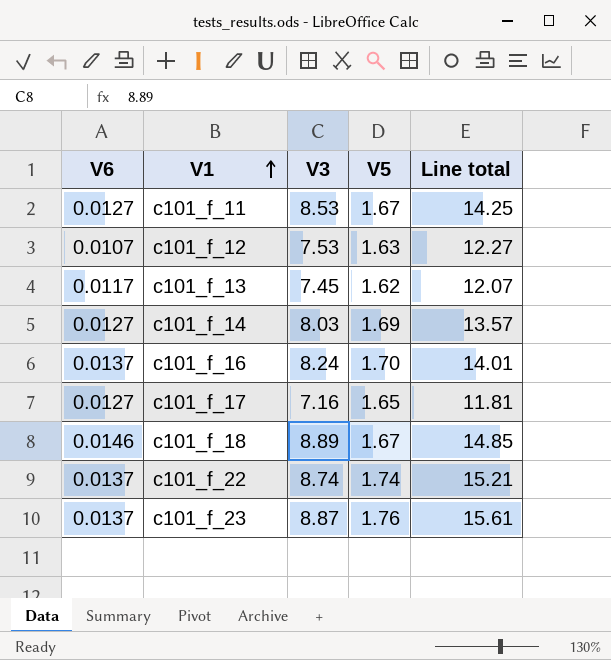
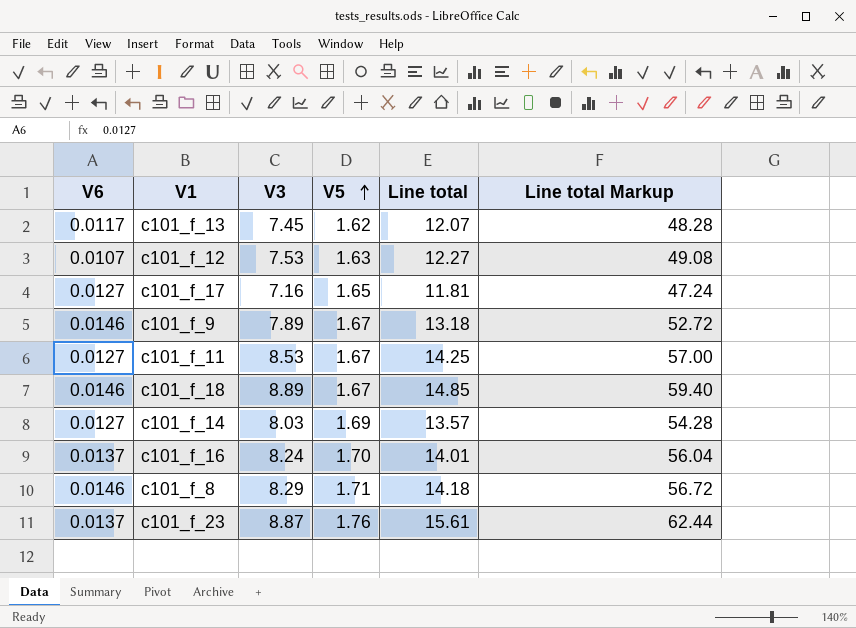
row order: V1 ascending -> V5 ascending
column Line total Markup | formula: none -> [Line total] * 4
row c101_f_22: 0.0137 | 8.74 | 1.74 | 15.21 -> none
row c101_f_9: none -> 0.0146 | 7.89 | 1.67 | 13.18 | 52.72
row c101_f_8: none -> 0.0146 | 8.29 | 1.71 | 14.18 | 56.72

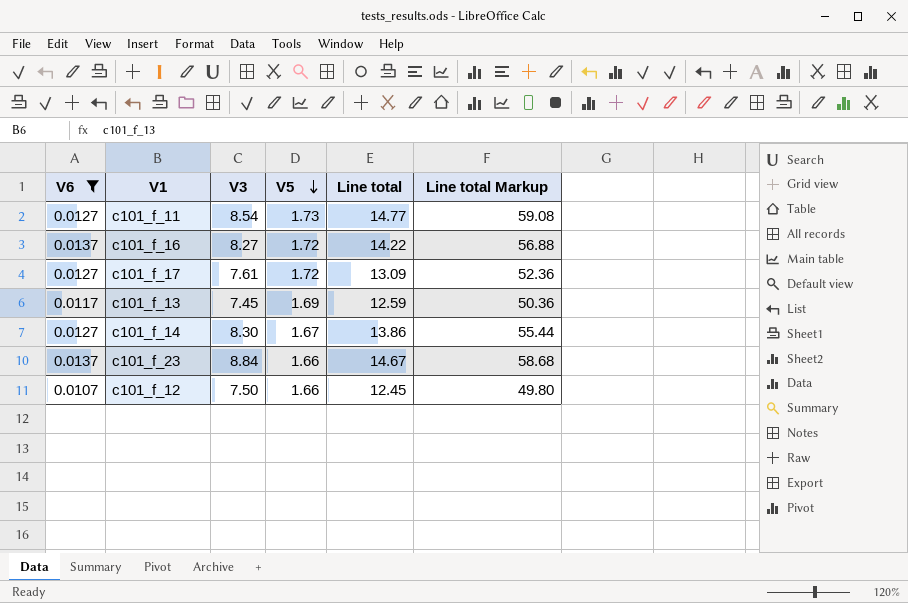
filter: none -> V6 != 0.0146
row order: V5 ascending -> V5 descending
c101_f_11 | V3: 8.53 -> 8.54
c101_f_11 | V5: 1.67 -> 1.73
c101_f_11 | Line total: 14.25 -> 14.77
c101_f_11 | Line total Markup: 57.00 -> 59.08
c101_f_16 | V3: 8.24 -> 8.27
c101_f_16 | V5: 1.70 -> 1.72
c101_f_16 | Line total: 14.01 -> 14.22
c101_f_16 | Line total Markup: 56.04 -> 56.88
c101_f_17 | V3: 7.16 -> 7.61
c101_f_17 | V5: 1.65 -> 1.72
c101_f_17 | Line total: 11.81 -> 13.09
c101_f_17 | Line total Markup: 47.24 -> 52.36
c101_f_13 | V5: 1.62 -> 1.69
c101_f_13 | Line total: 12.07 -> 12.59
c101_f_13 | Line total Markup: 48.28 -> 50.36
c101_f_14 | V3: 8.03 -> 8.30
c101_f_14 | V5: 1.69 -> 1.67
c101_f_14 | Line total: 13.57 -> 13.86
c101_f_14 | Line total Markup: 54.28 -> 55.44
c101_f_23 | V3: 8.87 -> 8.84
c101_f_23 | V5: 1.76 -> 1.66
c101_f_23 | Line total: 15.61 -> 14.67
c101_f_23 | Line total Markup: 62.44 -> 58.68
c101_f_12 | V3: 7.53 -> 7.50
c101_f_12 | V5: 1.63 -> 1.66
c101_f_12 | Line total: 12.27 -> 12.45
c101_f_12 | Line total Markup: 49.08 -> 49.80

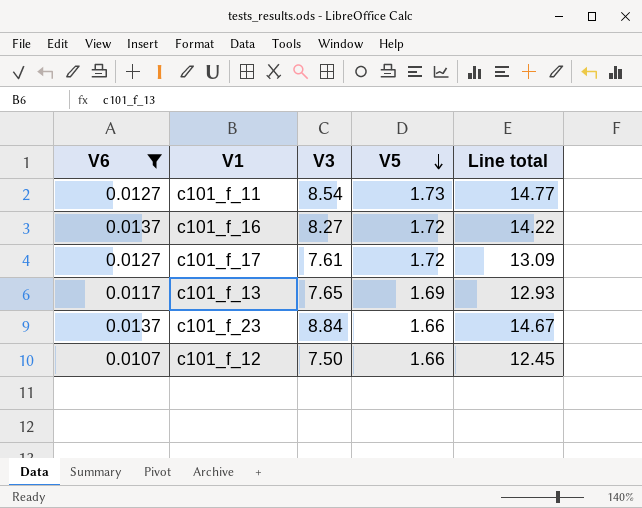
column Line total Markup | formula: [Line total] * 4 -> none
row c101_f_14: 0.0127 | 8.30 | 1.67 | 13.86 | 55.44 -> none
c101_f_13 | V3: 7.45 -> 7.65
c101_f_13 | Line total: 12.59 -> 12.93

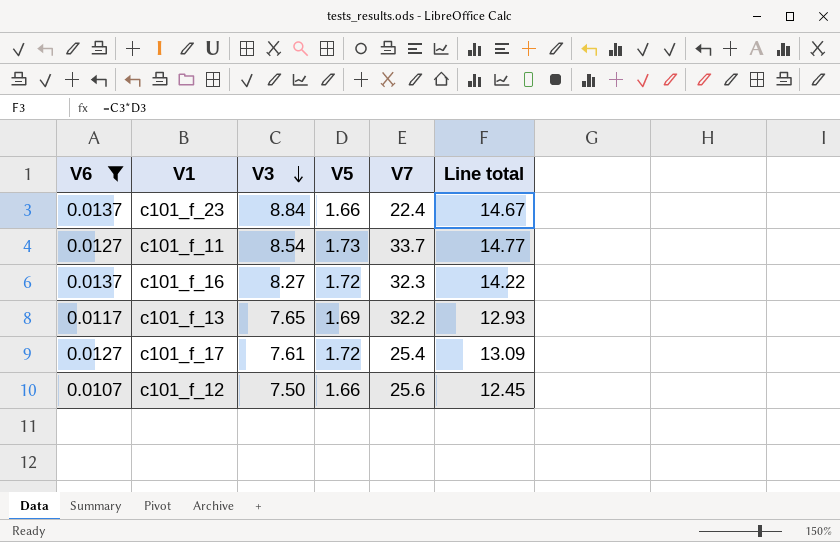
row order: V5 descending -> V3 descending
column V7 | position: none -> 5

